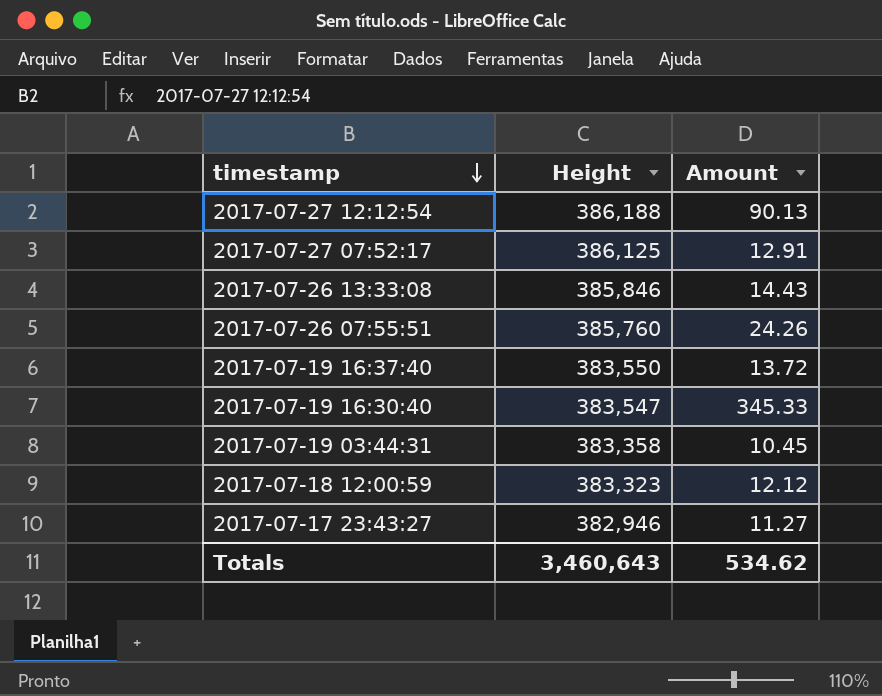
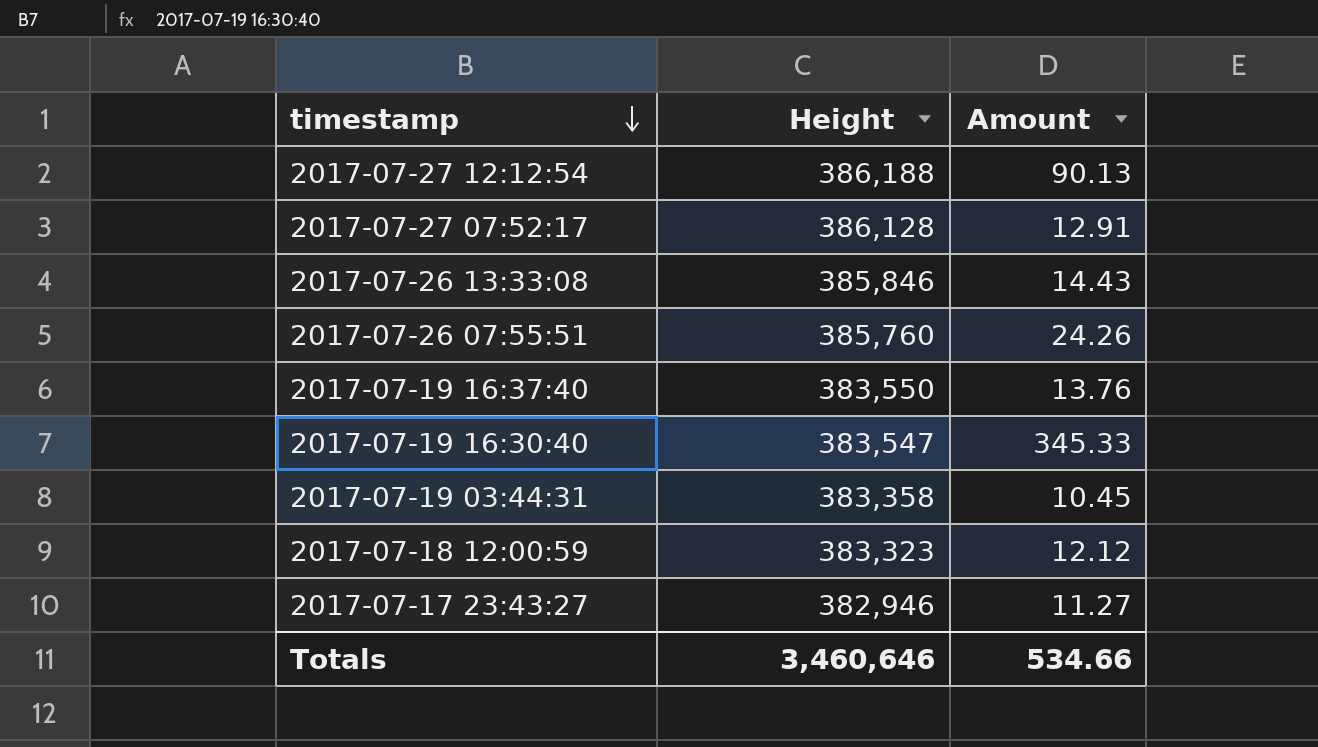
2017-07-27 07:52:17 | Height: 386,125 -> 386,128
2017-07-19 16:37:40 | Amount: 13.72 -> 13.76
Totals | Height: 3,460,643 -> 3,460,646
Totals | Amount: 534.62 -> 534.66

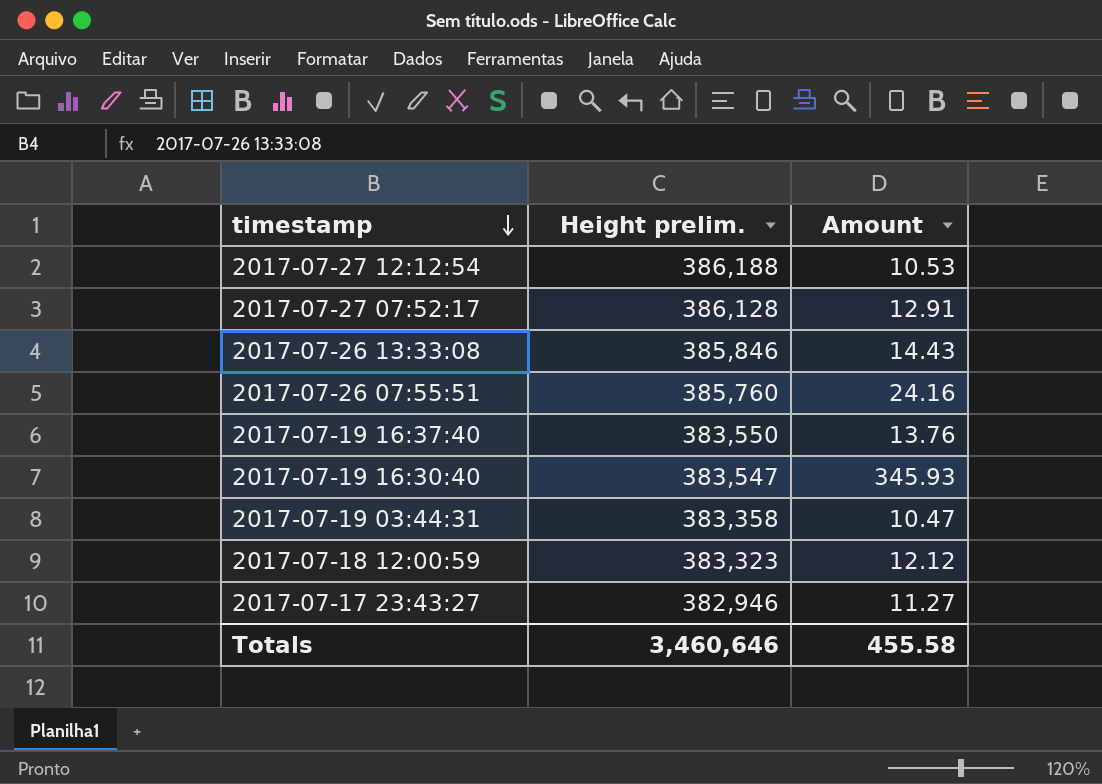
column name: Height -> Height prelim.
2017-07-27 12:12:54 | Amount: 90.13 -> 10.53
2017-07-26 07:55:51 | Amount: 24.26 -> 24.16
2017-07-19 16:30:40 | Amount: 345.33 -> 345.93
2017-07-19 03:44:31 | Amount: 10.45 -> 10.47
Totals | Amount: 534.66 -> 455.58

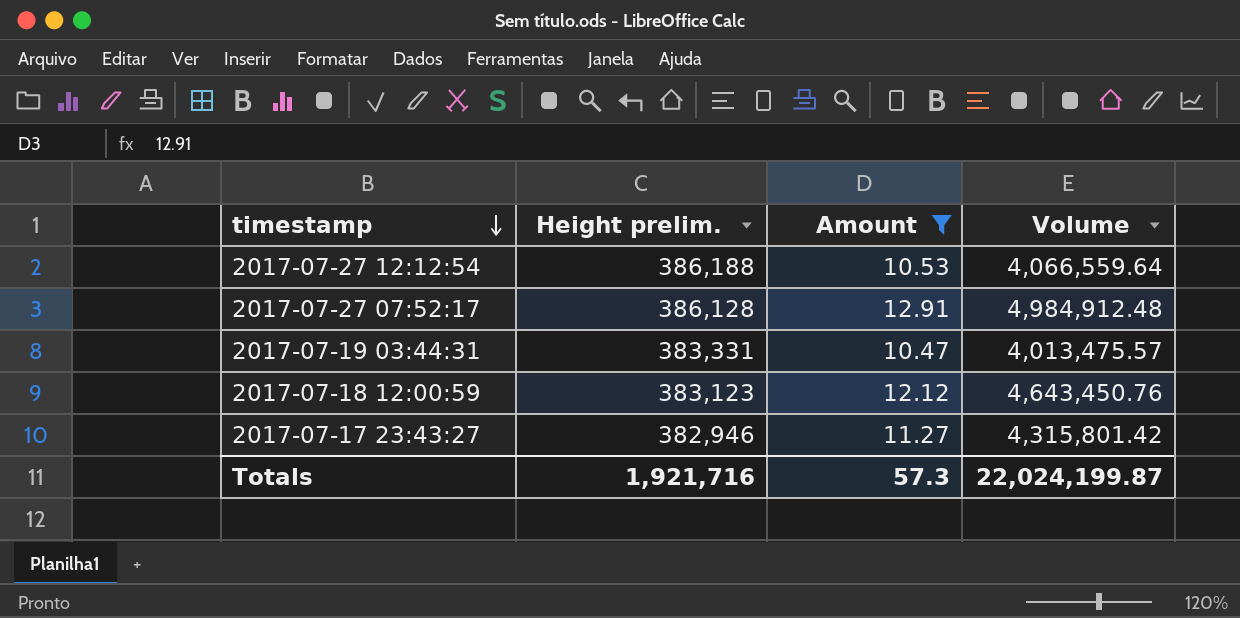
filter: none -> Amount <= 12.91
column Volume | formula: none -> [Height prelim.] * [Amount]
2017-07-19 03:44:31 | Height prelim.: 383,358 -> 383,331
2017-07-18 12:00:59 | Height prelim.: 383,323 -> 383,123
Totals | Height prelim.: 3,460,646 -> 1,921,716
Totals | Amount: 455.58 -> 57.3

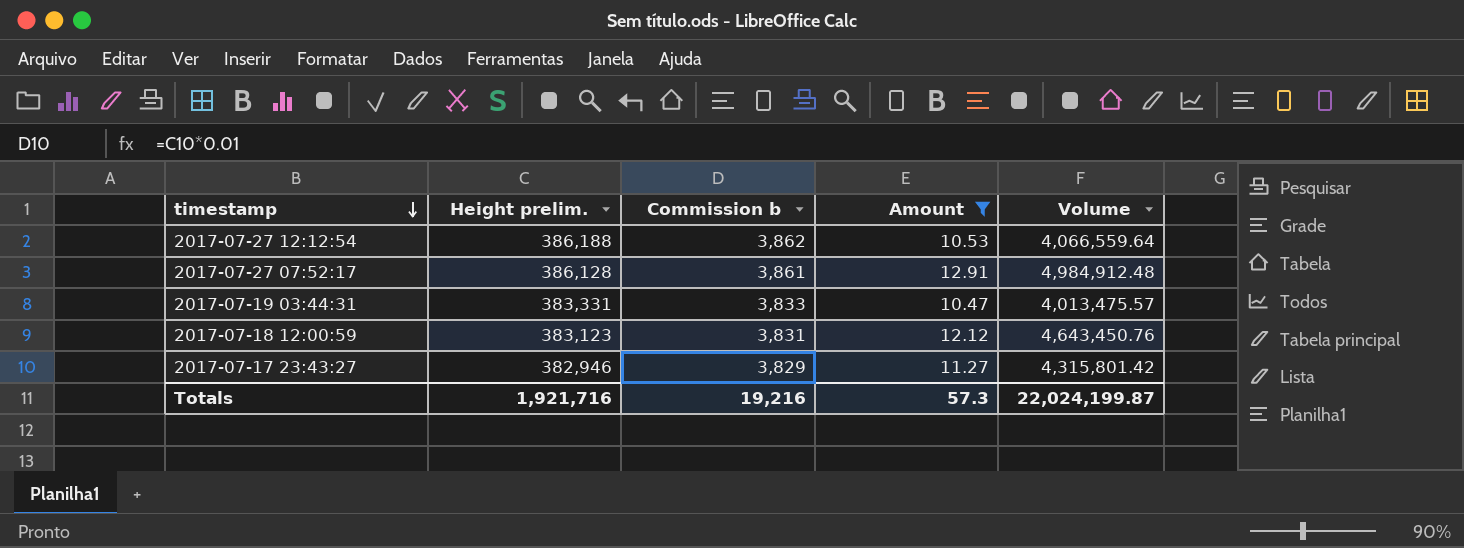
column Commission b | formula: none -> [Height prelim.] * 0.01

